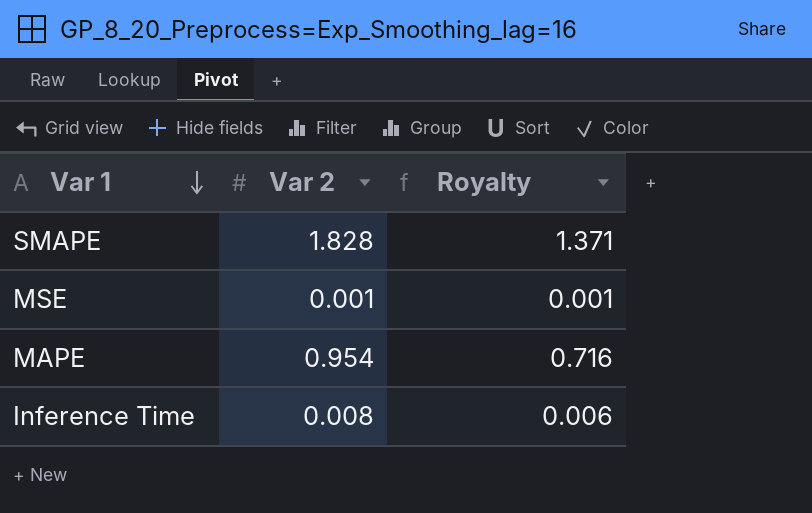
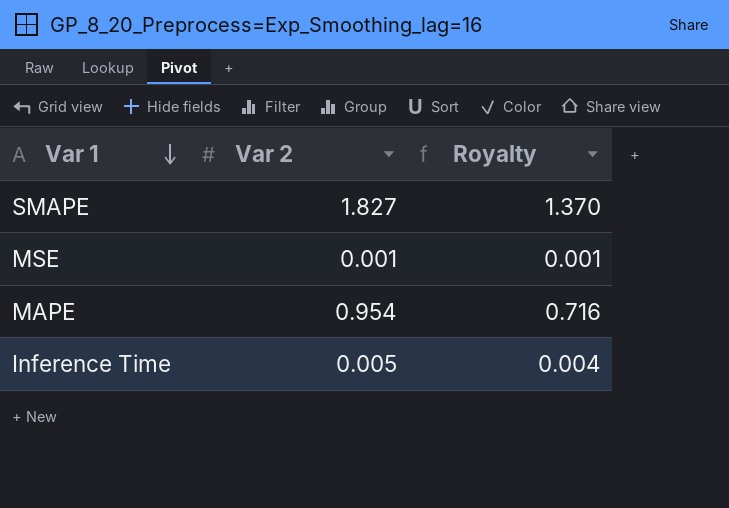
SMAPE | Var 2: 1.828 -> 1.827
SMAPE | Royalty: 1.371 -> 1.370
Inference Time | Var 2: 0.008 -> 0.005
Inference Time | Royalty: 0.006 -> 0.004

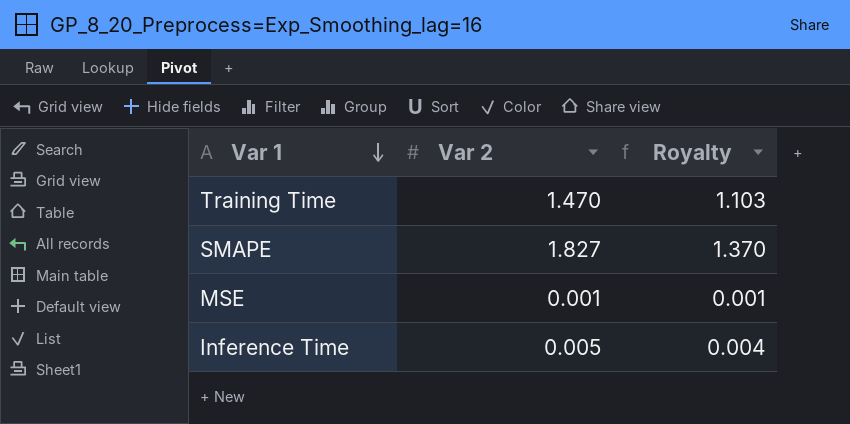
row MAPE: 0.954 | 0.716 -> none
row Training Time: none -> 1.470 | 1.103

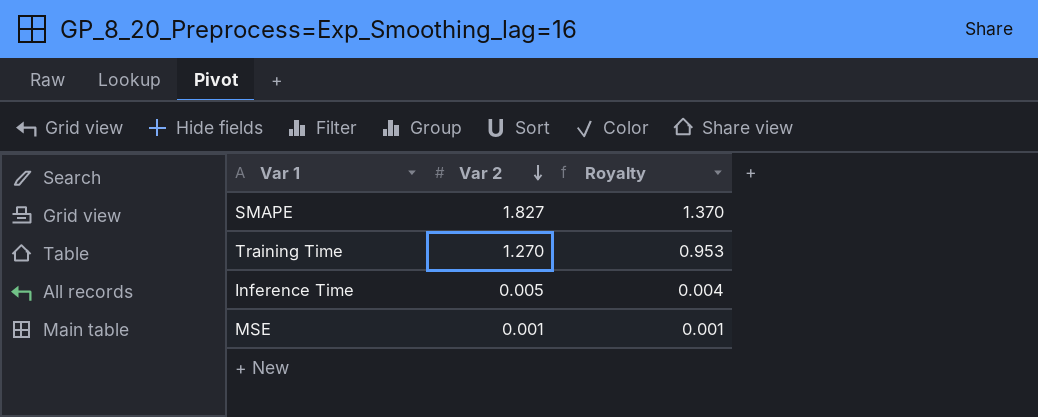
row order: Var 1 descending -> Var 2 descending
Training Time | Var 2: 1.470 -> 1.270
Training Time | Royalty: 1.103 -> 0.953

